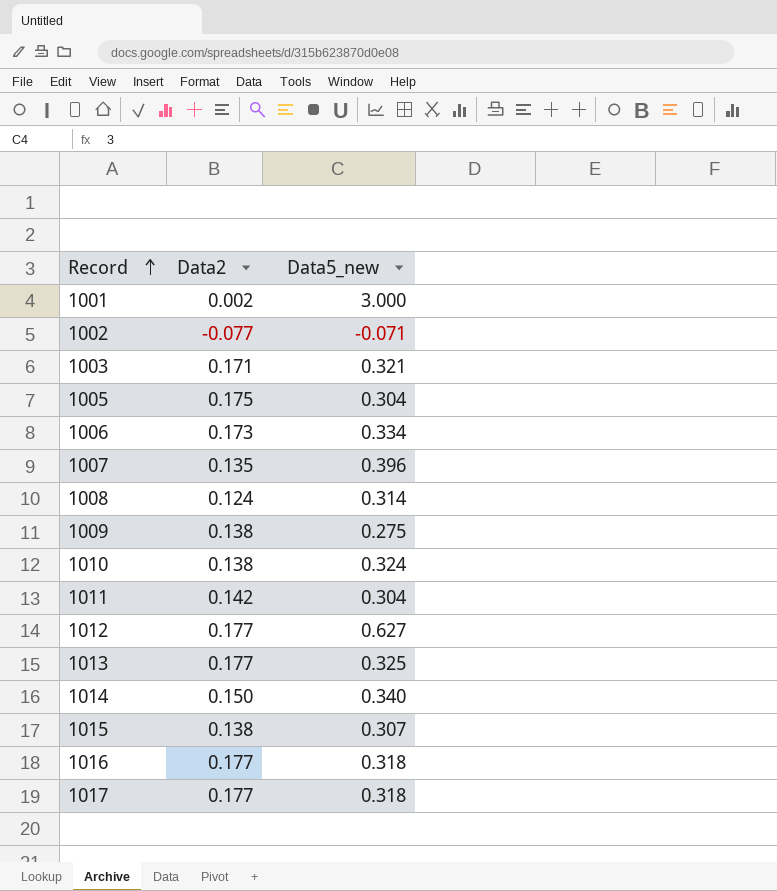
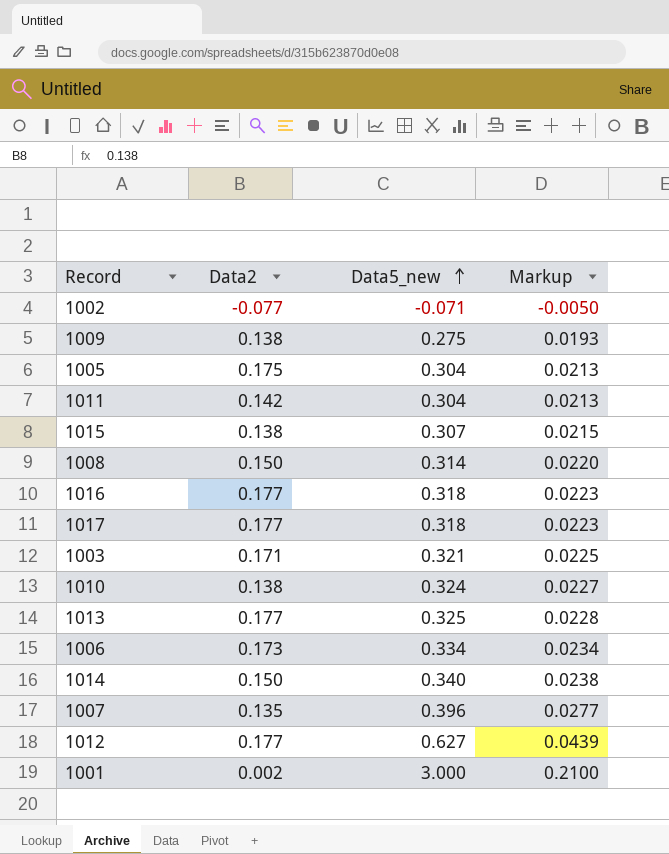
row order: Record ascending -> Data5_new ascending
column Markup | formula: none -> [Data5_new] * 0.07
1008 | Data2: 0.124 -> 0.150

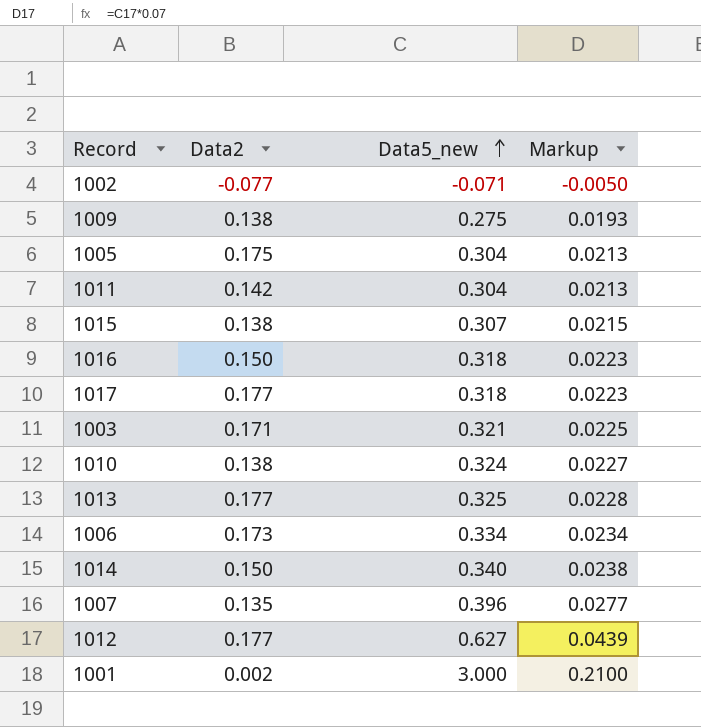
row 1008: 0.150 | 0.314 | 0.0220 -> none
1016 | Data2: 0.177 -> 0.150

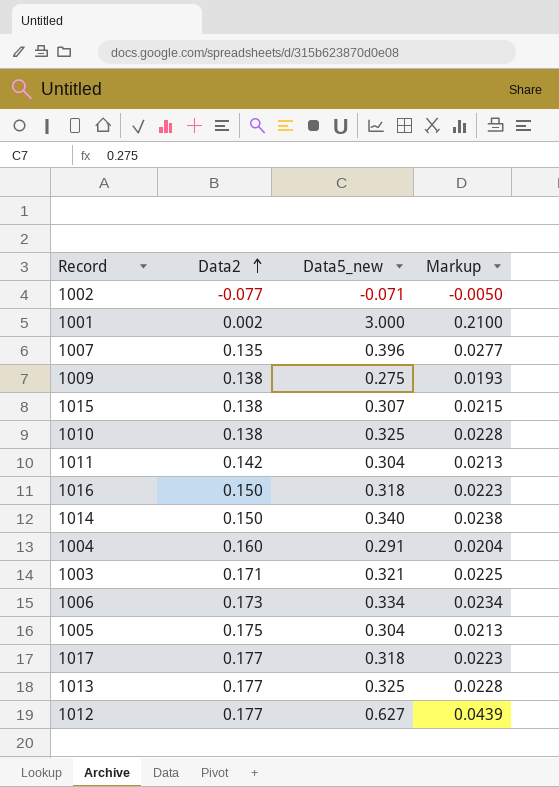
row order: Data5_new ascending -> Data2 ascending
1010 | Data5_new: 0.324 -> 0.325
1010 | Markup: 0.0227 -> 0.0228
row 1004: none -> 0.160 | 0.291 | 0.0204

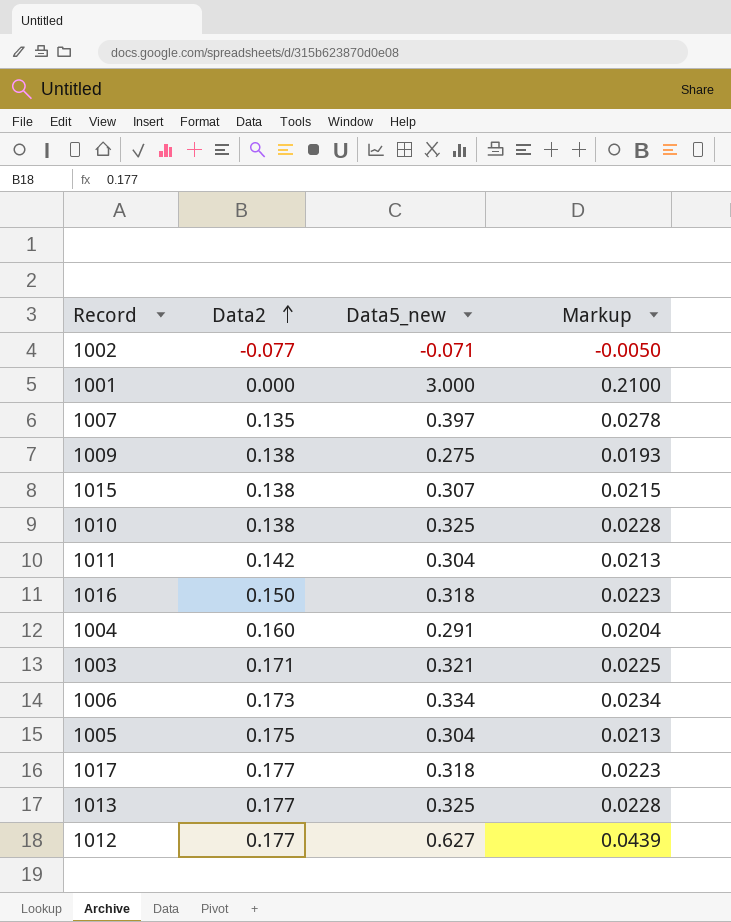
row 1014: 0.150 | 0.340 | 0.0238 -> none
1001 | Data2: 0.002 -> 0.000
1007 | Data5_new: 0.396 -> 0.397
1007 | Markup: 0.0277 -> 0.0278

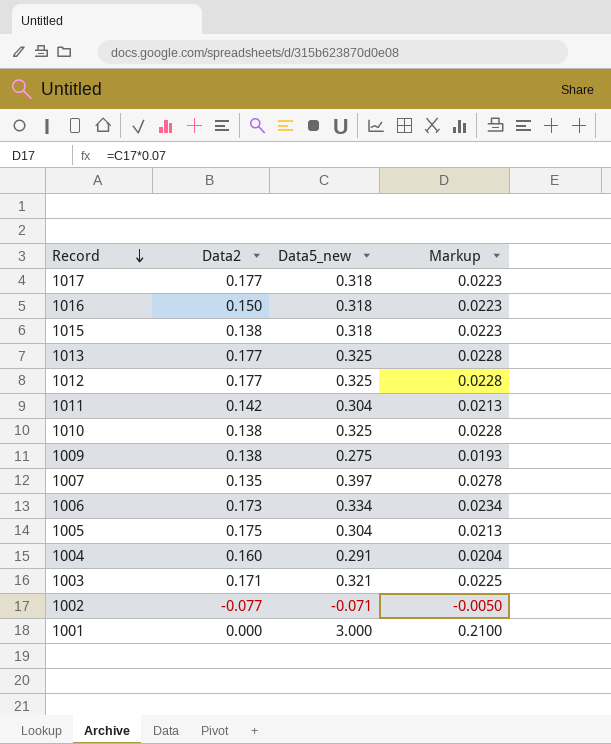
row order: Data2 ascending -> Record descending
1015 | Data5_new: 0.307 -> 0.318
1015 | Markup: 0.0215 -> 0.0223
1012 | Data5_new: 0.627 -> 0.325
1012 | Markup: 0.0439 -> 0.0228

